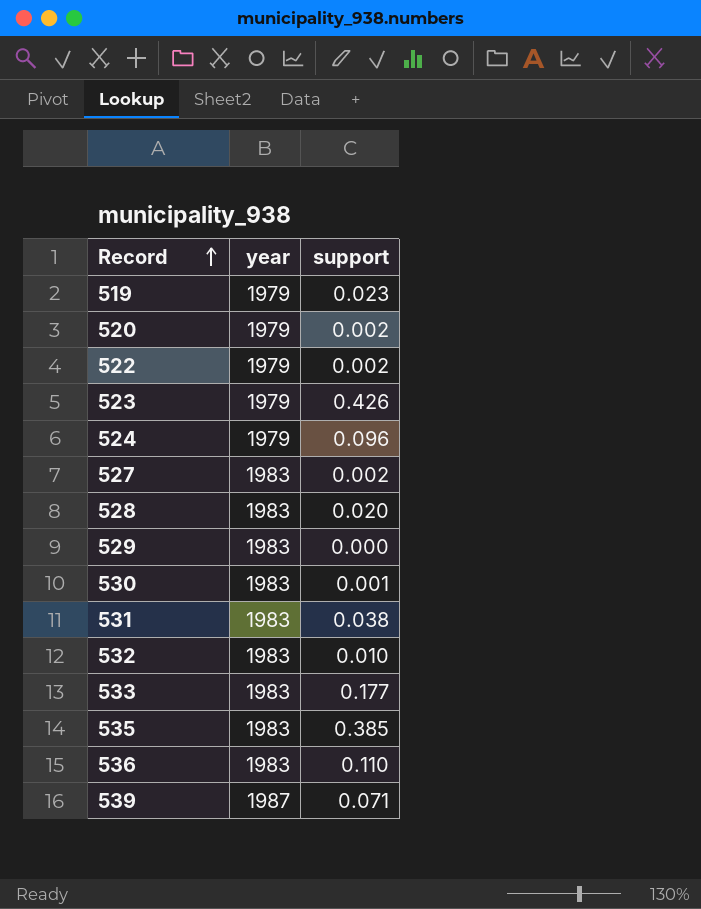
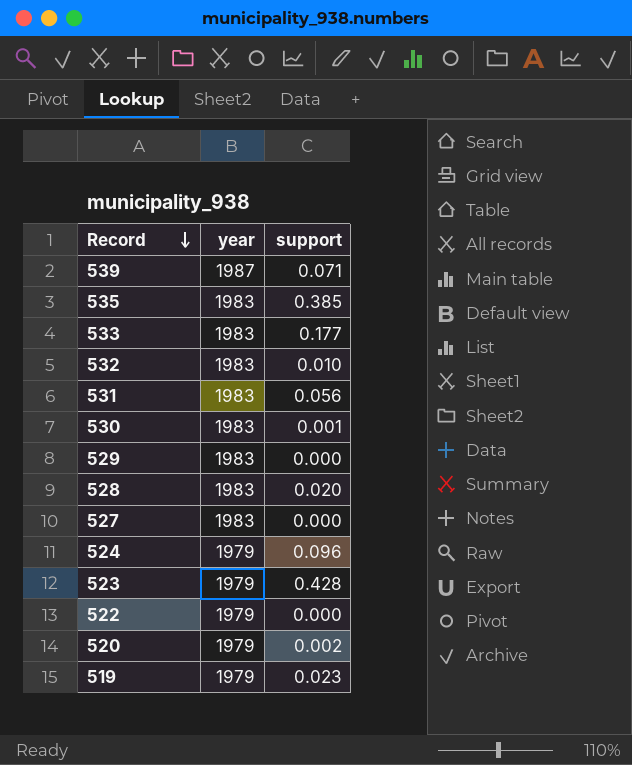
row order: Record ascending -> Record descending
row 536: 1983 | 0.110 -> none
531 | support: 0.038 -> 0.056
527 | support: 0.002 -> 0.000
523 | support: 0.426 -> 0.428
522 | support: 0.002 -> 0.000

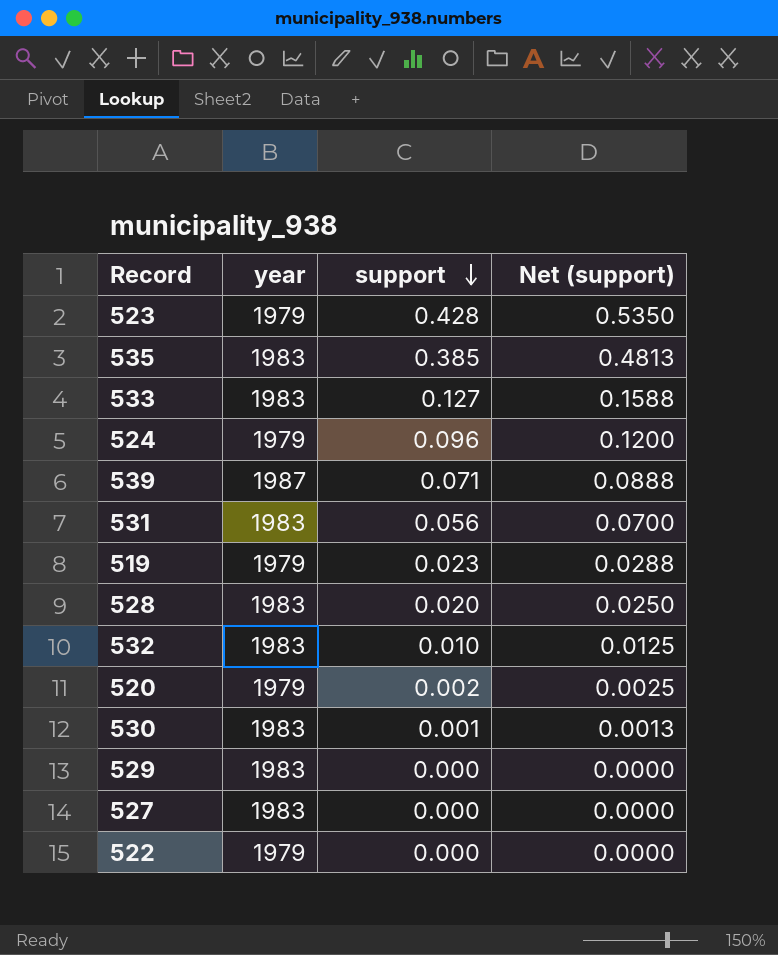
row order: Record descending -> support descending
column Net (support) | formula: none -> [support] * 1.25
533 | support: 0.177 -> 0.127

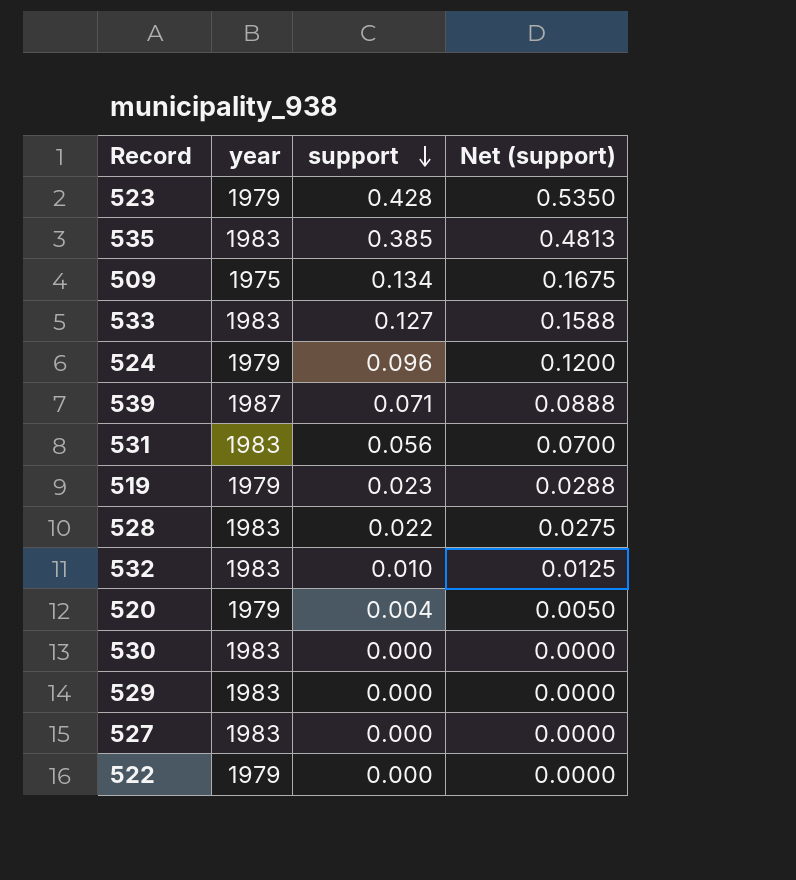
row 509: none -> 1975 | 0.134 | 0.1675
528 | support: 0.020 -> 0.022
528 | Net (support): 0.0250 -> 0.0275
520 | support: 0.002 -> 0.004
520 | Net (support): 0.0025 -> 0.0050
530 | support: 0.001 -> 0.000
530 | Net (support): 0.0013 -> 0.0000

